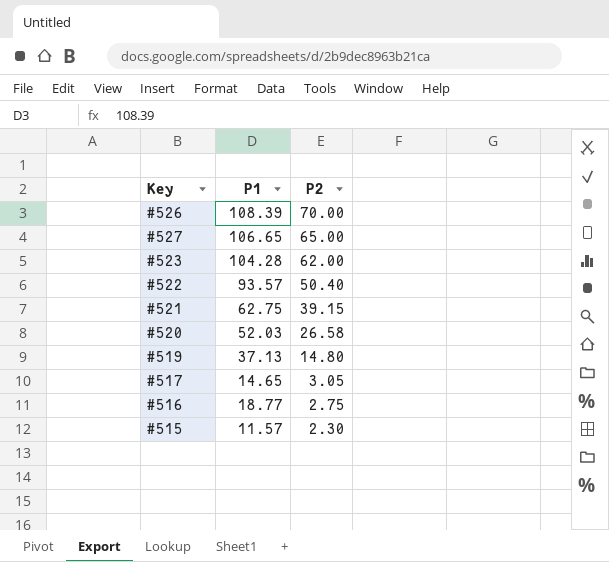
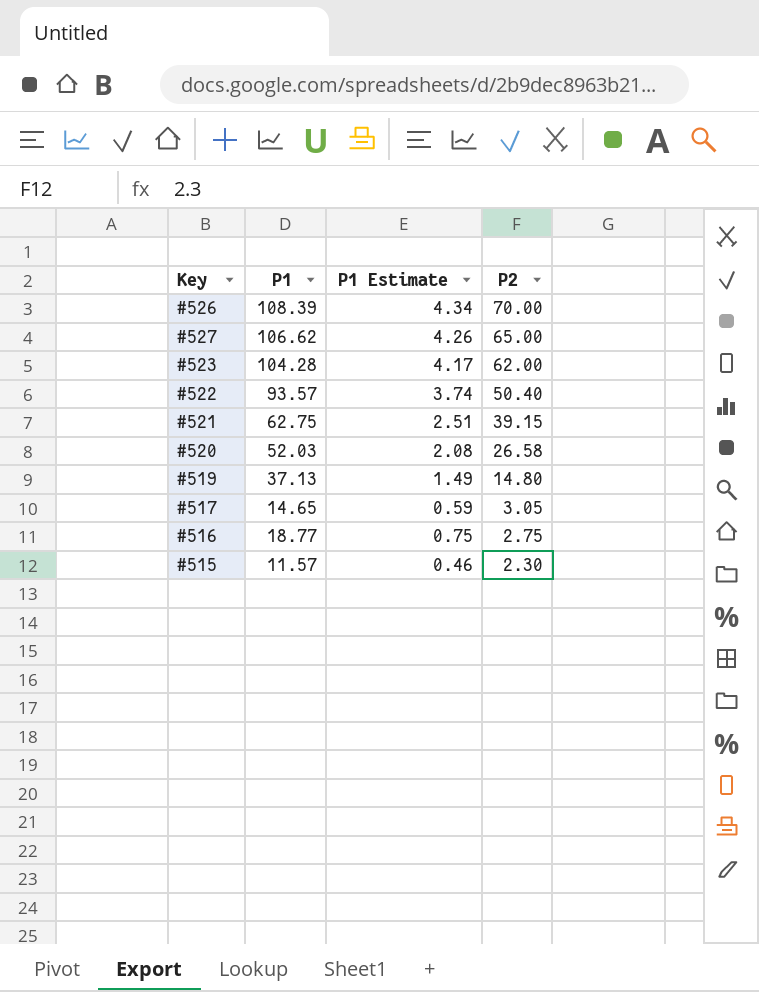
column P1 Estimate | formula: none -> [P1] * 0.04
#527 | P1: 106.65 -> 106.62

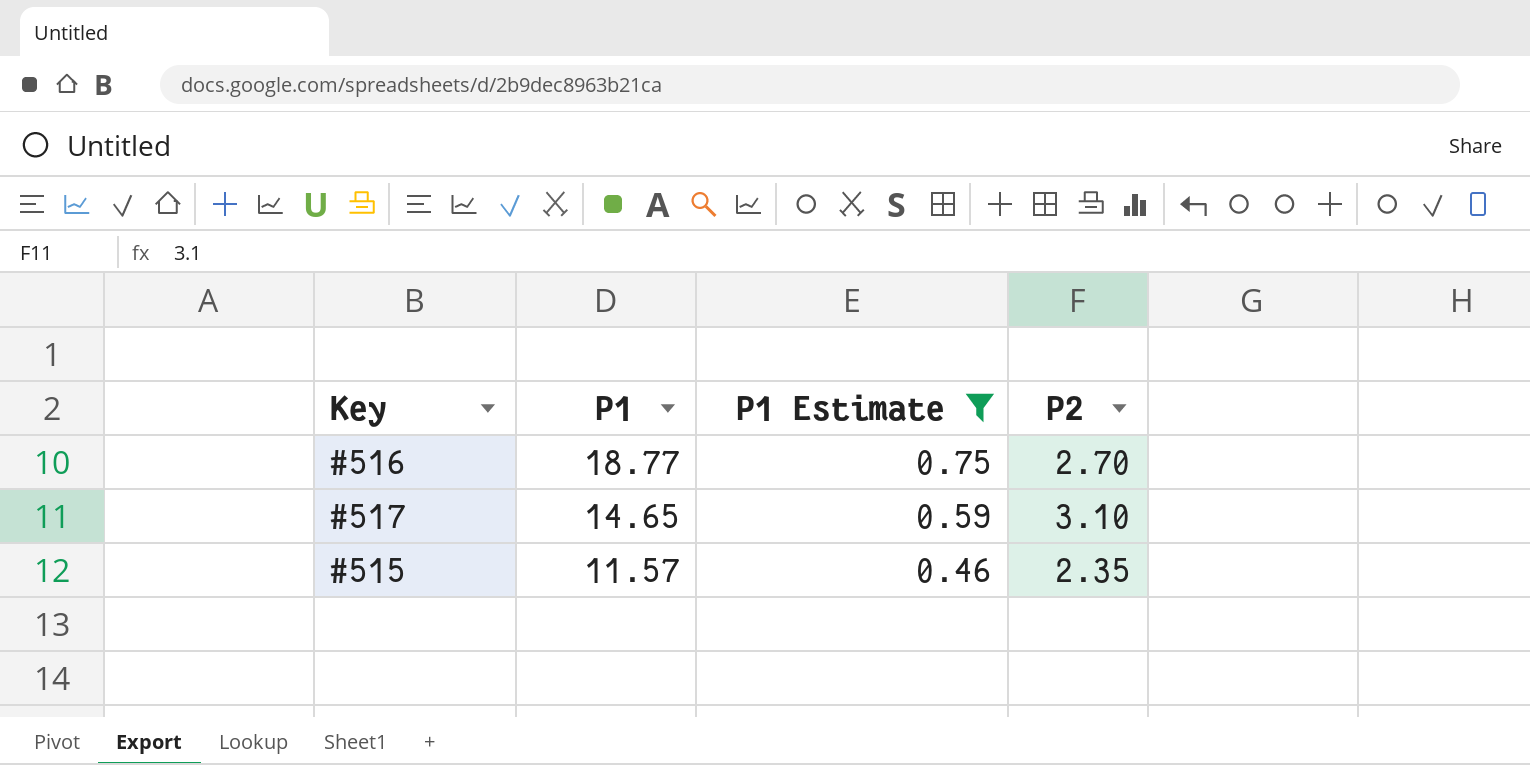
filter: none -> P1 Estimate <= 0.75
row order: P2 descending -> P1 descending
#516 | P2: 2.75 -> 2.70
#517 | P2: 3.05 -> 3.10
#515 | P2: 2.30 -> 2.35

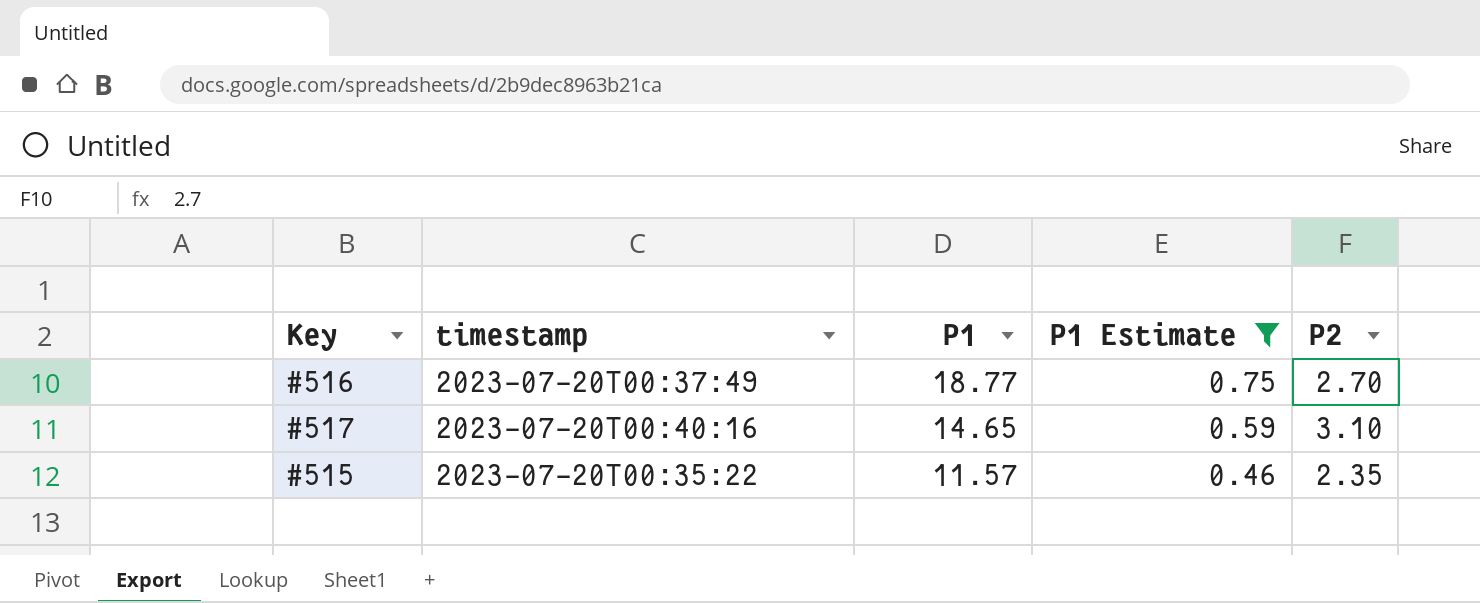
column timestamp | position: none -> 2

